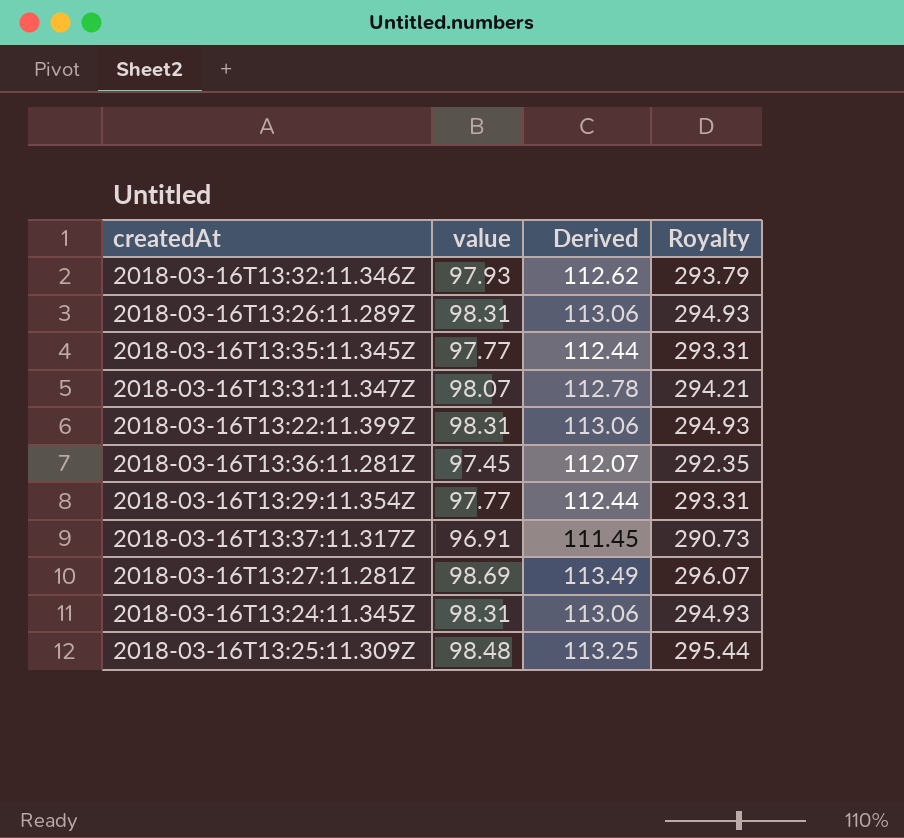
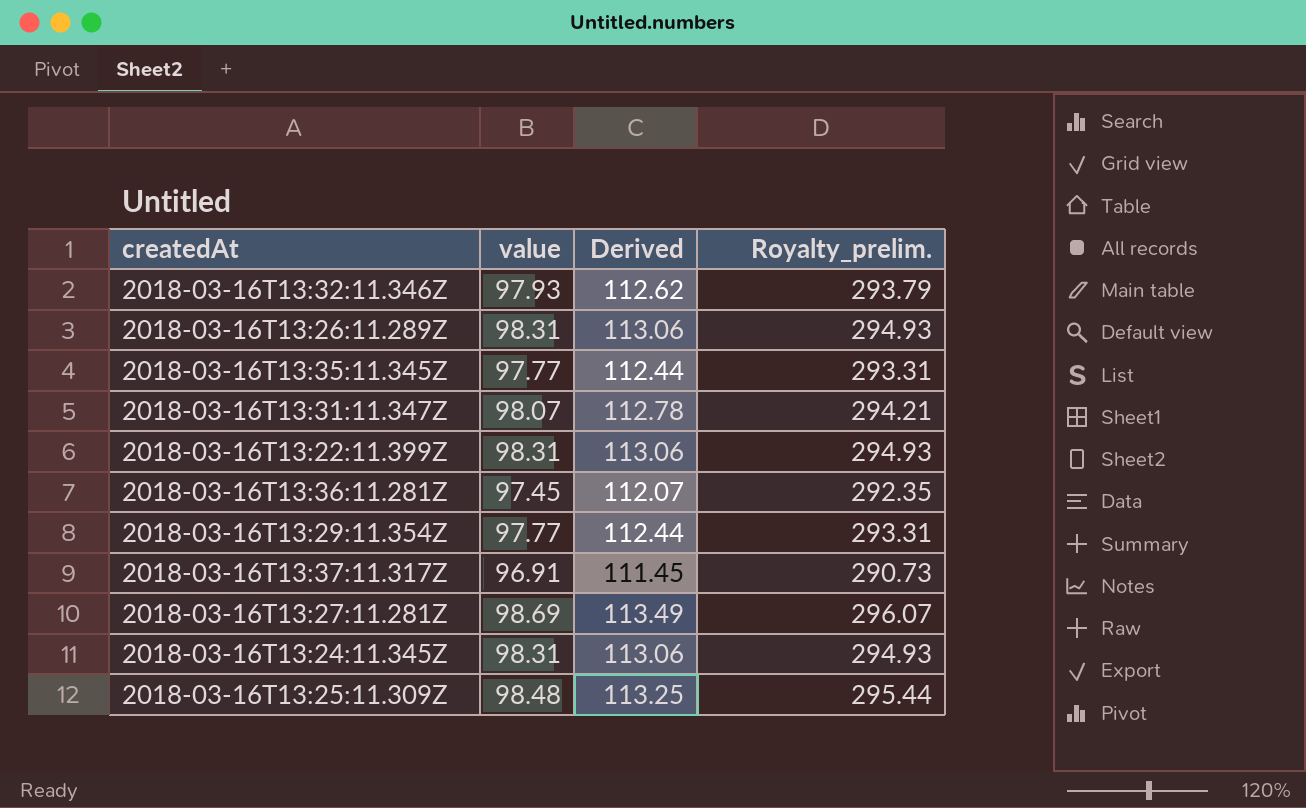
column name: Royalty -> Royalty_prelim.

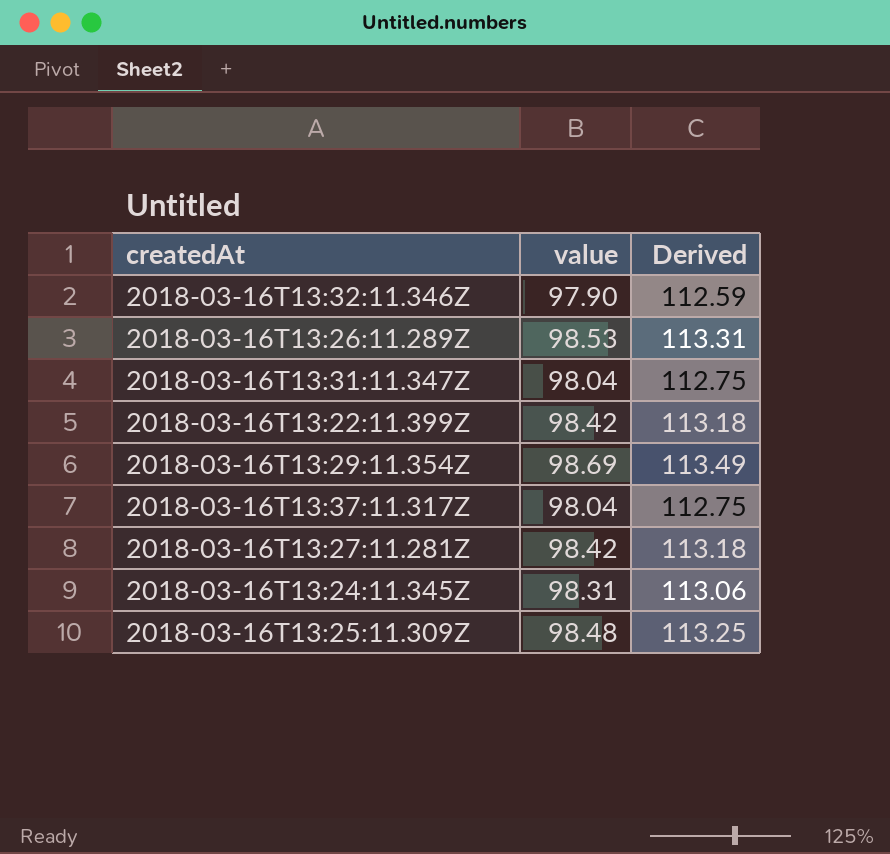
column Royalty_prelim. | formula: [value] * 3 -> none
row 2018-03-16T13:35:11.345Z: 97.77 | 112.44 | 293.31 -> none
row 2018-03-16T13:36:11.281Z: 97.45 | 112.07 | 292.35 -> none
2018-03-16T13:32:11.346Z | value: 97.93 -> 97.90
2018-03-16T13:32:11.346Z | Derived: 112.62 -> 112.59
2018-03-16T13:26:11.289Z | value: 98.31 -> 98.53
2018-03-16T13:26:11.289Z | Derived: 113.06 -> 113.31
2018-03-16T13:31:11.347Z | value: 98.07 -> 98.04
2018-03-16T13:31:11.347Z | Derived: 112.78 -> 112.75
2018-03-16T13:22:11.399Z | value: 98.31 -> 98.42
2018-03-16T13:22:11.399Z | Derived: 113.06 -> 113.18
2018-03-16T13:29:11.354Z | value: 97.77 -> 98.69
2018-03-16T13:29:11.354Z | Derived: 112.44 -> 113.49
2018-03-16T13:37:11.317Z | value: 96.91 -> 98.04
2018-03-16T13:37:11.317Z | Derived: 111.45 -> 112.75
2018-03-16T13:27:11.281Z | value: 98.69 -> 98.42
2018-03-16T13:27:11.281Z | Derived: 113.49 -> 113.18

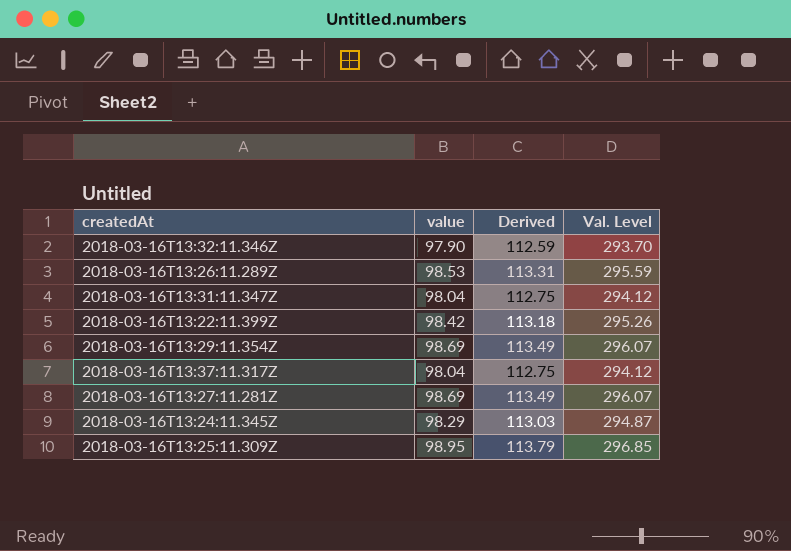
column Val. Level | formula: none -> [value] * 3
2018-03-16T13:27:11.281Z | value: 98.42 -> 98.69
2018-03-16T13:27:11.281Z | Derived: 113.18 -> 113.49
2018-03-16T13:24:11.345Z | value: 98.31 -> 98.29
2018-03-16T13:24:11.345Z | Derived: 113.06 -> 113.03
2018-03-16T13:25:11.309Z | value: 98.48 -> 98.95
2018-03-16T13:25:11.309Z | Derived: 113.25 -> 113.79

